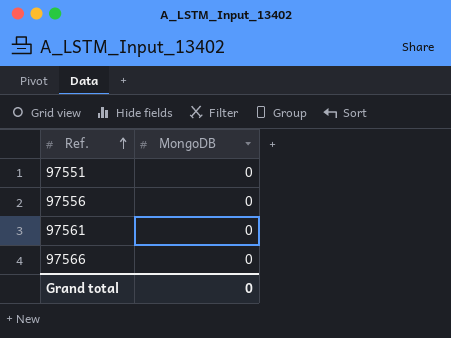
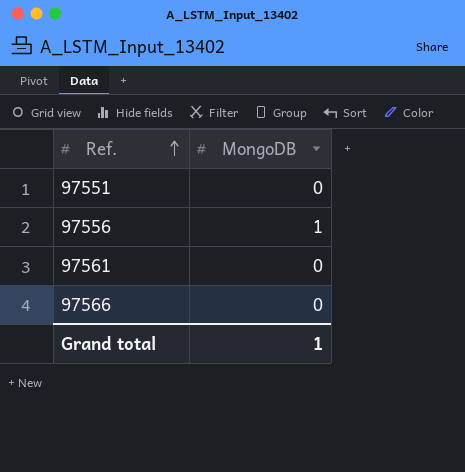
97556 | MongoDB: 0 -> 1
Grand total | MongoDB: 0 -> 1

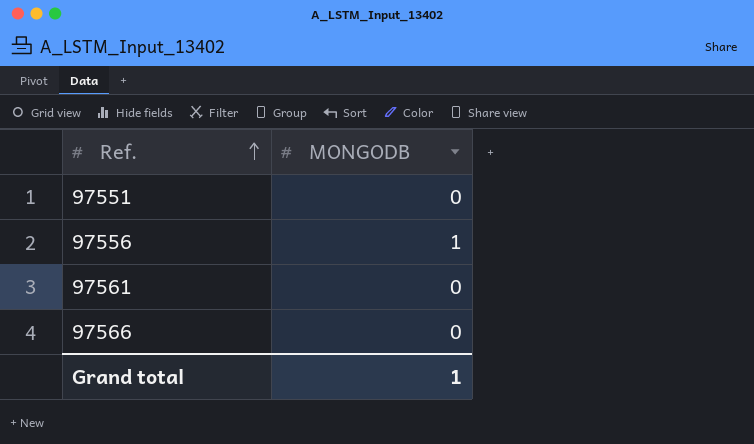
column name: MongoDB -> MONGODB

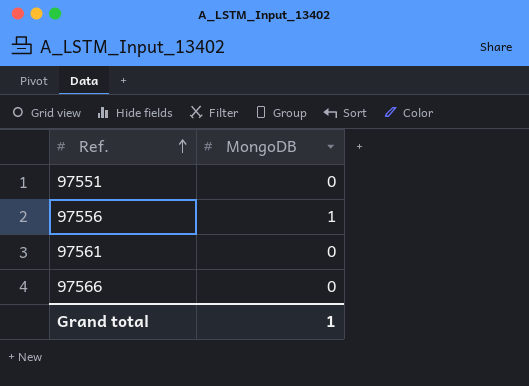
column name: MONGODB -> MongoDB

